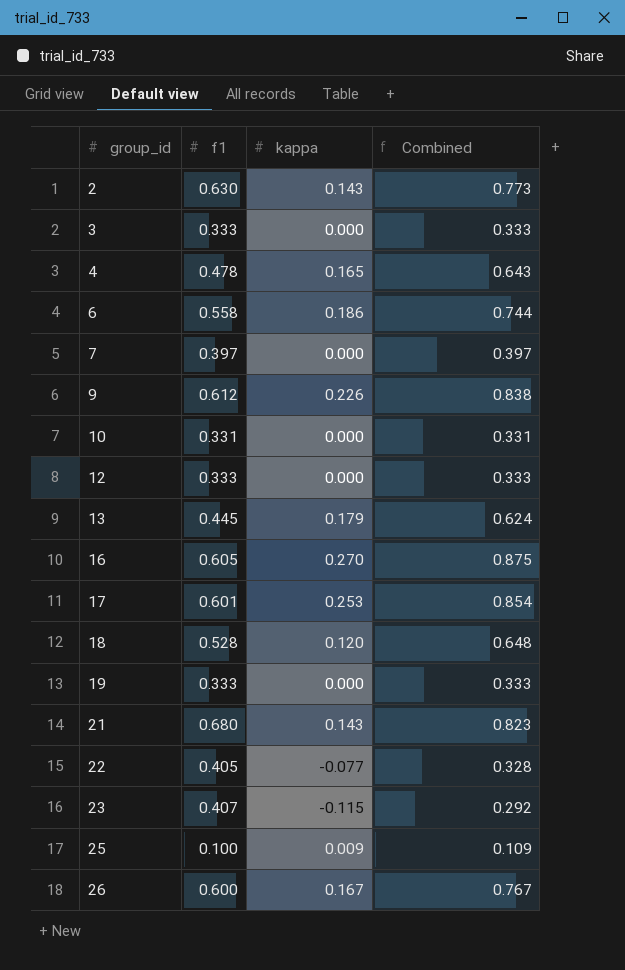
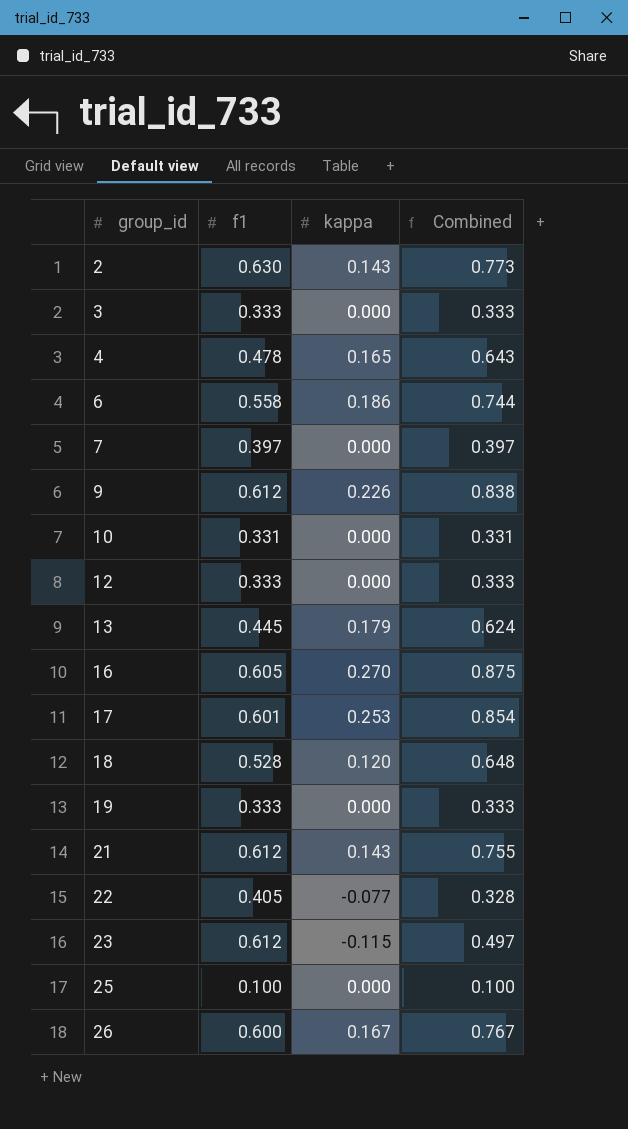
21 | f1: 0.680 -> 0.612
21 | Combined: 0.823 -> 0.755
23 | f1: 0.407 -> 0.612
23 | Combined: 0.292 -> 0.497
25 | kappa: 0.009 -> 0.000
25 | Combined: 0.109 -> 0.100

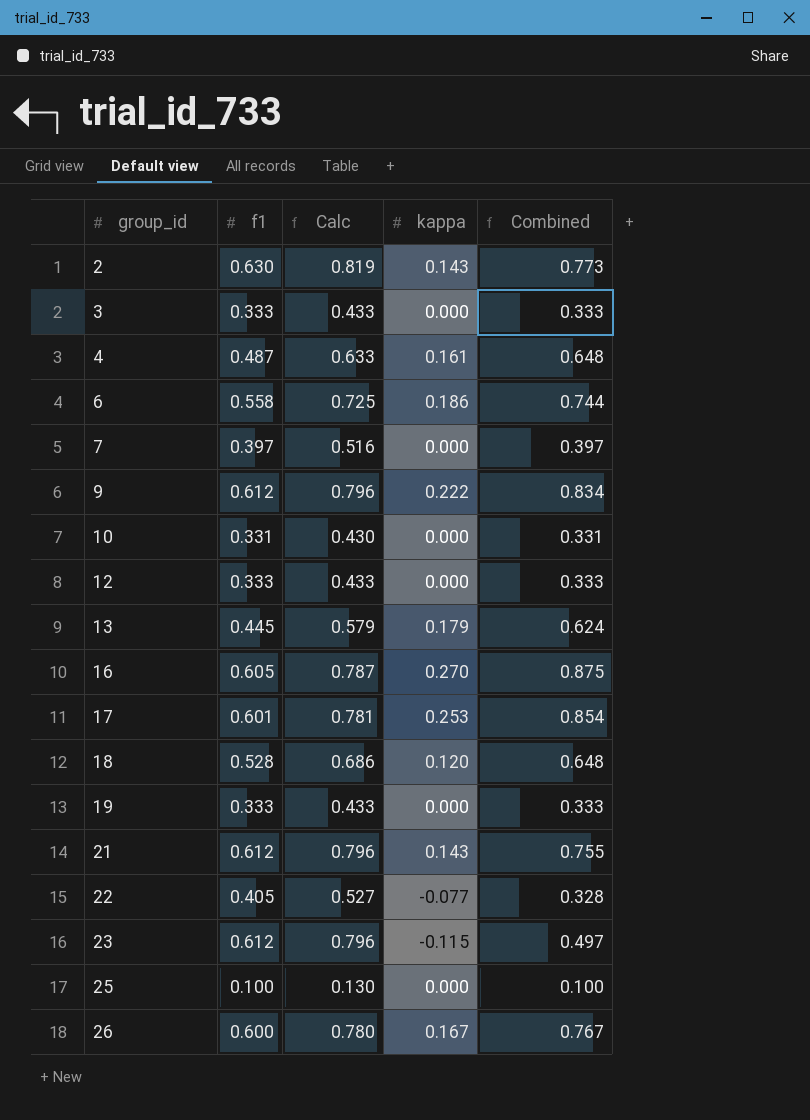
column Calc | formula: none -> [f1] * 1.3
4 | f1: 0.478 -> 0.487
4 | kappa: 0.165 -> 0.161
4 | Combined: 0.643 -> 0.648
9 | kappa: 0.226 -> 0.222
9 | Combined: 0.838 -> 0.834

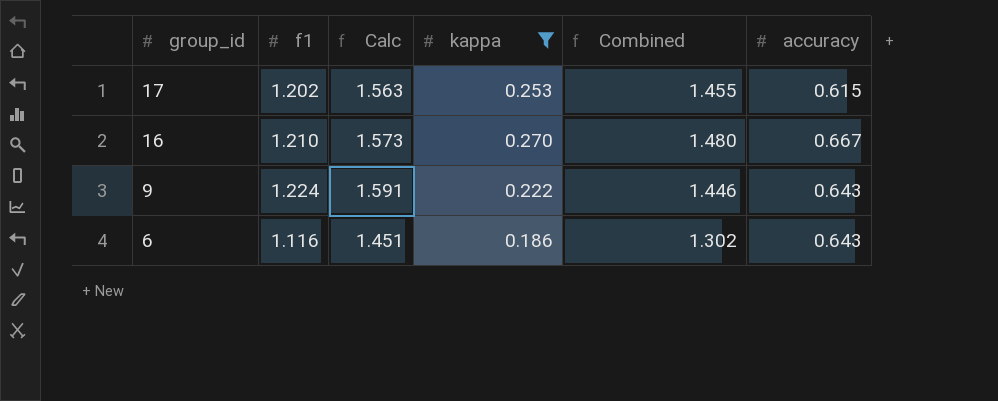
filter: none -> kappa >= 0.186
row order: group_id ascending -> group_id descending
column accuracy | position: none -> 6
17 | f1: 0.601 -> 1.202
17 | Calc: 0.781 -> 1.563
17 | Combined: 0.854 -> 1.455
16 | f1: 0.605 -> 1.210
16 | Calc: 0.787 -> 1.573
16 | Combined: 0.875 -> 1.480
9 | f1: 0.612 -> 1.224
9 | Calc: 0.796 -> 1.591
9 | Combined: 0.834 -> 1.446
6 | f1: 0.558 -> 1.116
6 | Calc: 0.725 -> 1.451
6 | Combined: 0.744 -> 1.302

